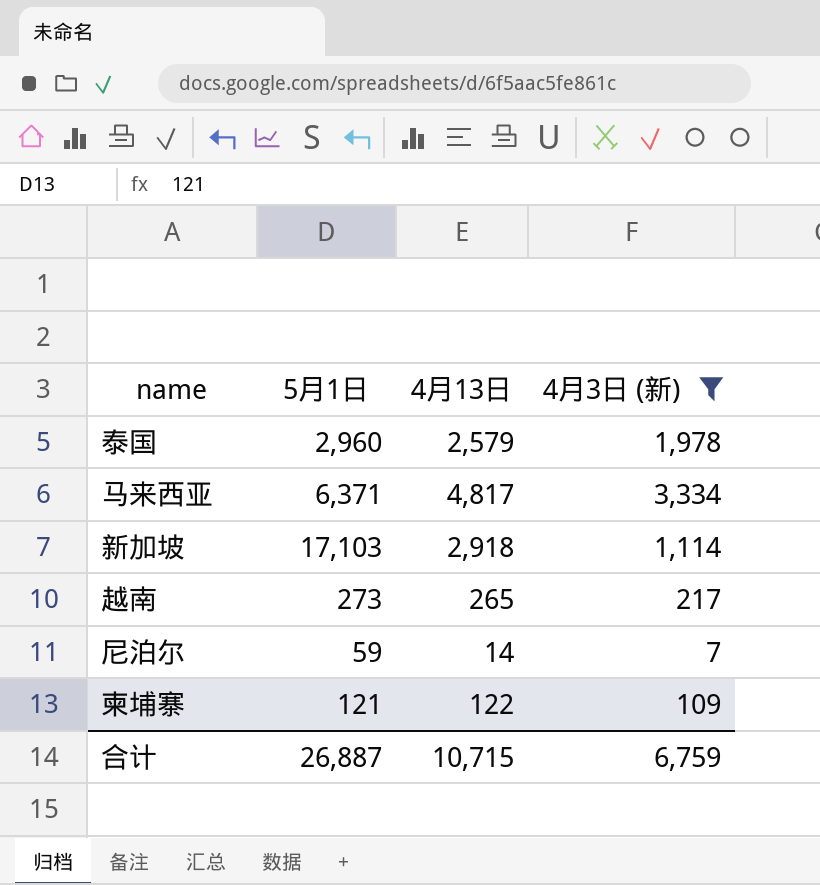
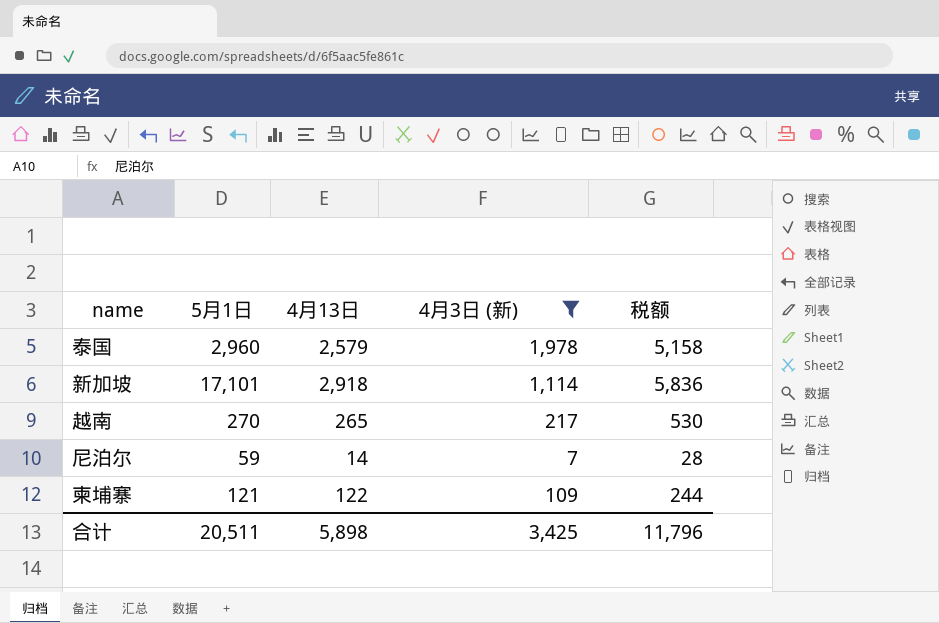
column 税额 | formula: none -> [4月13日] * 2
row 马来西亚: 6,371 | 4,817 | 3,334 -> none
新加坡 | 5月1日: 17,103 -> 17,101
越南 | 5月1日: 273 -> 270
合计 | 5月1日: 26,887 -> 20,511
合计 | 4月13日: 10,715 -> 5,898
合计 | 4月3日 (新): 6,759 -> 3,425

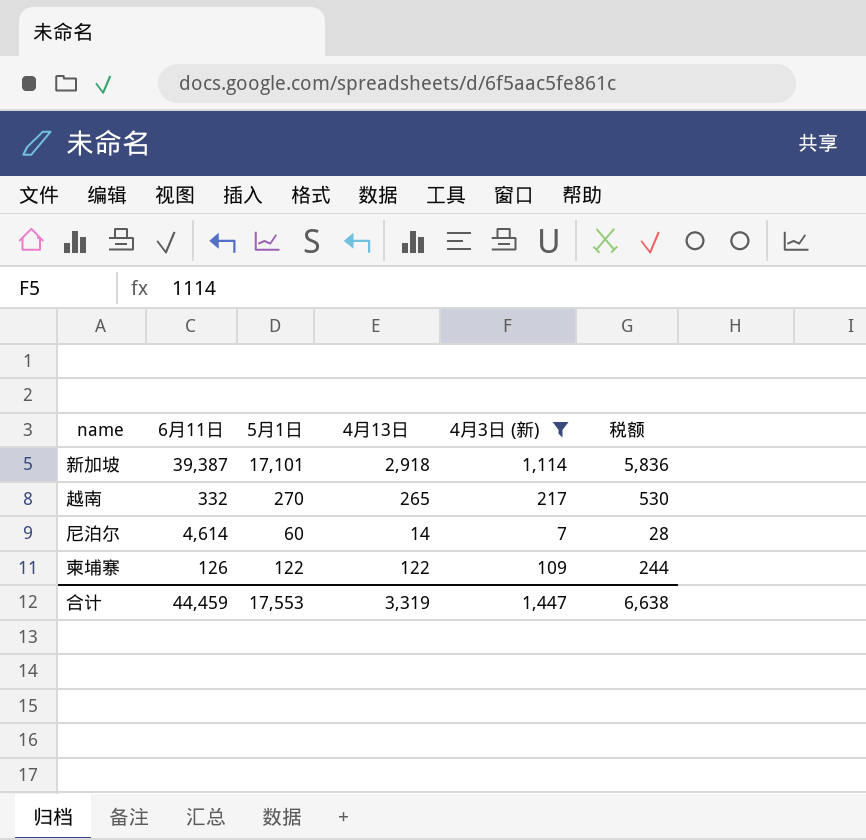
column 6月11日 | position: none -> 2
row 泰国: 2,960 | 2,579 | 1,978 | 5,158 -> none
尼泊尔 | 5月1日: 59 -> 60
柬埔寨 | 5月1日: 121 -> 122
合计 | 5月1日: 20,511 -> 17,553
合计 | 4月13日: 5,898 -> 3,319
合计 | 4月3日 (新): 3,425 -> 1,447
合计 | 税额: 11,796 -> 6,638

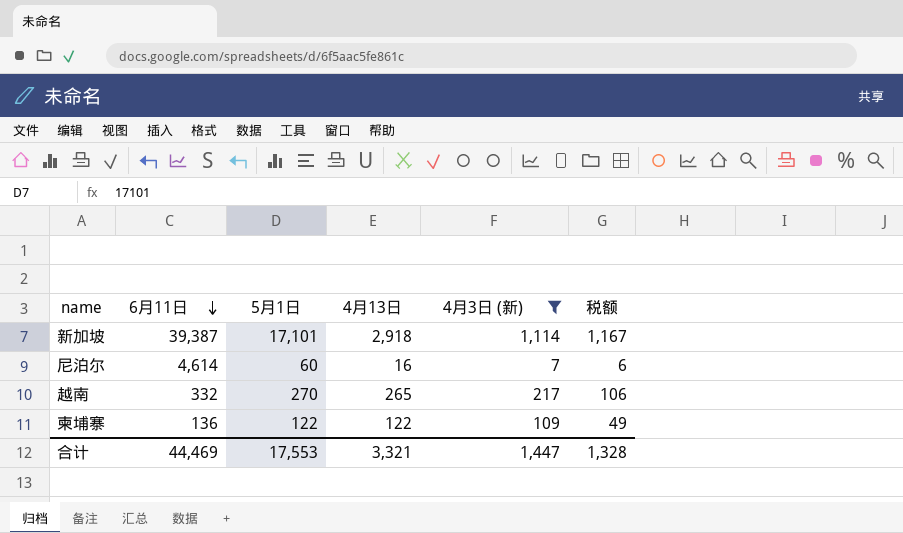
row order: none -> 6月11日 descending
column 税额 | formula: [4月13日] * 2 -> [4月13日] * 0.4
尼泊尔 | 4月13日: 14 -> 16
柬埔寨 | 6月11日: 126 -> 136
合计 | 6月11日: 44,459 -> 44,469
合计 | 4月13日: 3,319 -> 3,321
合计 | 税额: 6,638 -> 1,328

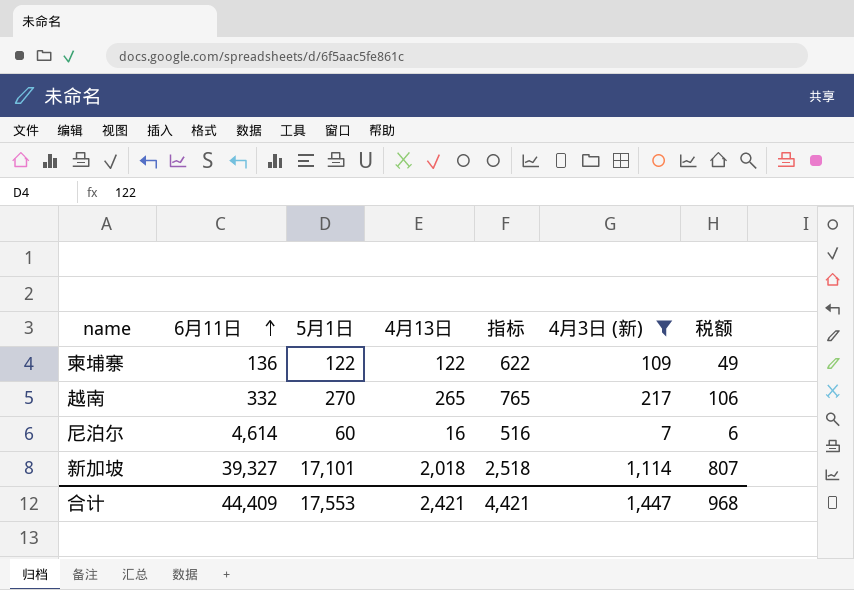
row order: 6月11日 descending -> 6月11日 ascending
column 指标 | formula: none -> [4月13日] + 500
新加坡 | 6月11日: 39,387 -> 39,327
新加坡 | 4月13日: 2,918 -> 2,018
新加坡 | 税额: 1,167 -> 807
合计 | 6月11日: 44,469 -> 44,409
合计 | 4月13日: 3,321 -> 2,421
合计 | 税额: 1,328 -> 968

